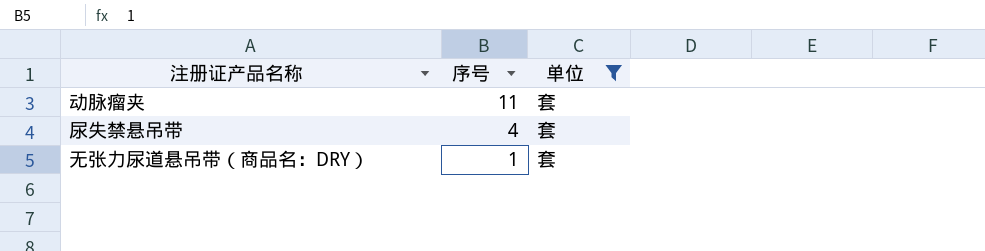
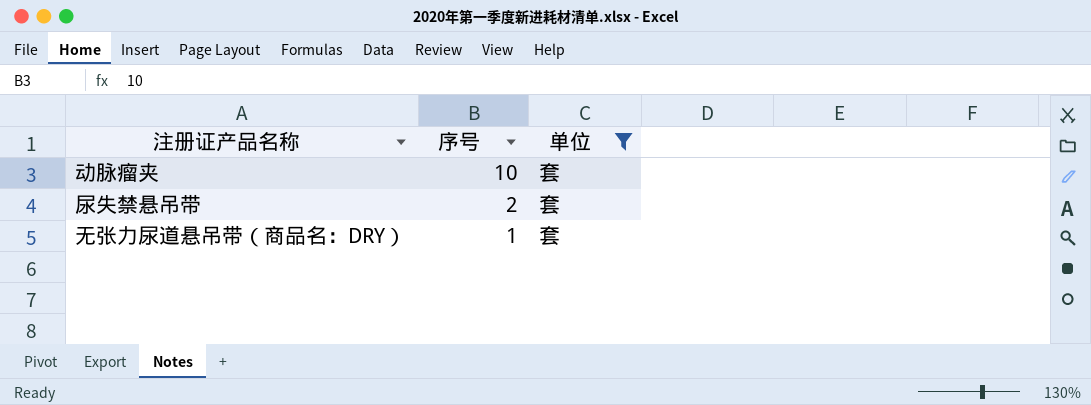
动脉瘤夹 | 序号: 11 -> 10
尿失禁悬吊带 | 序号: 4 -> 2

